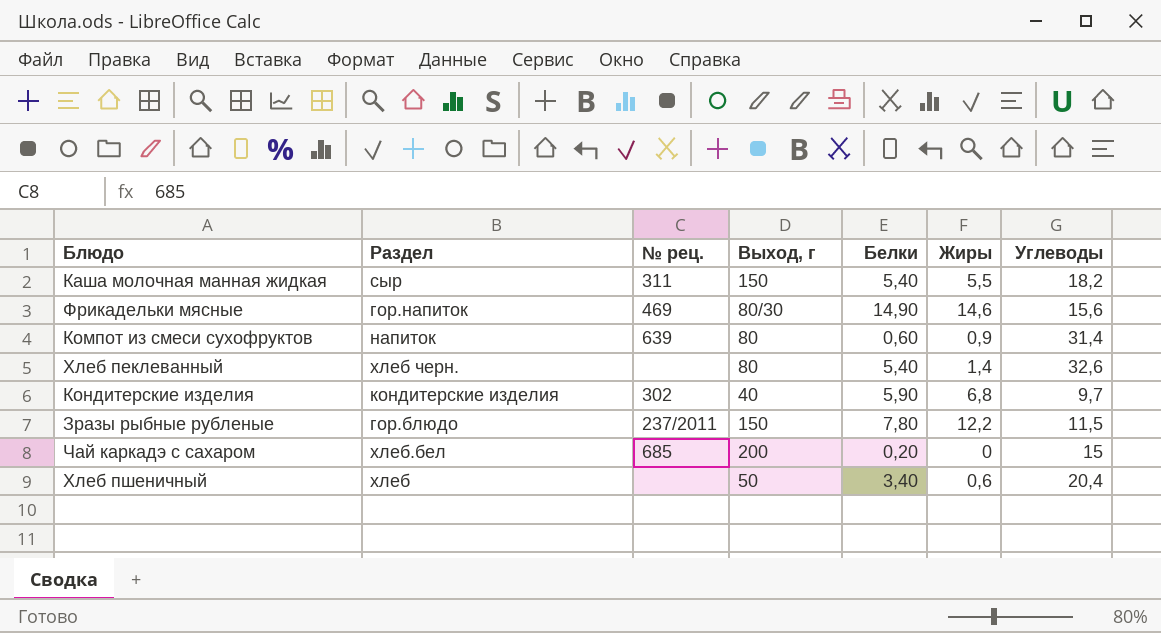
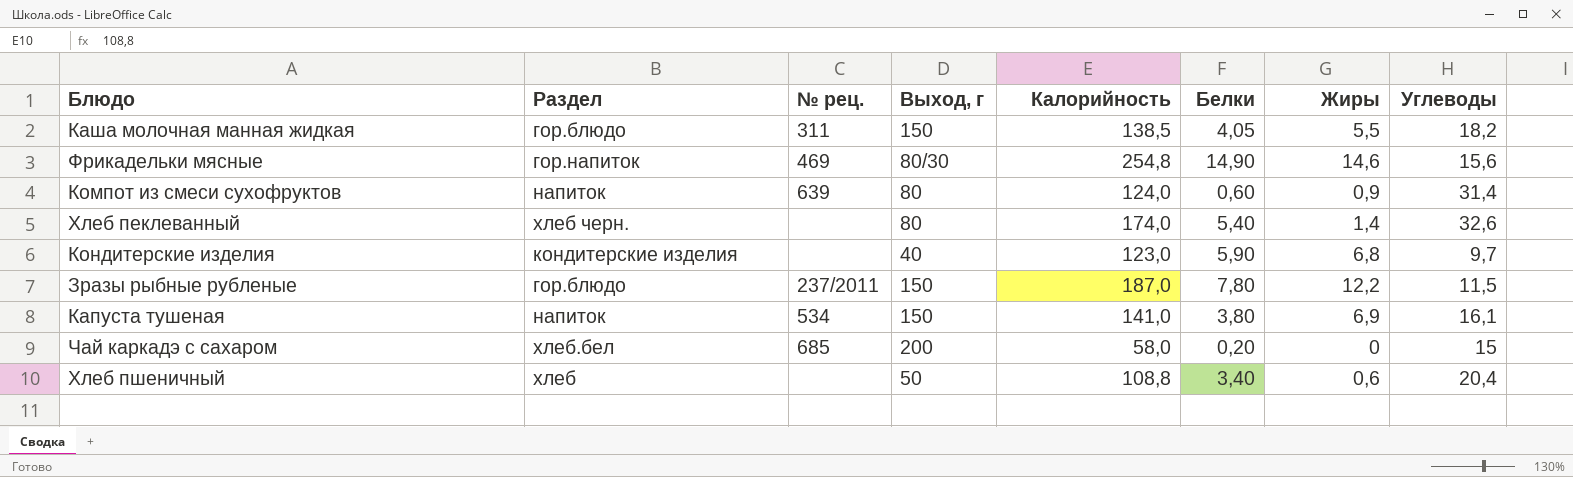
column Калорийность | position: none -> 5
Каша молочная манная жидкая | Раздел: сыр -> гор.блюдо
Каша молочная манная жидкая | Белки: 5,40 -> 4,05
Кондитерские изделия | № рец.: 302 -> none
row Капуста тушеная: none -> напиток | 534 | 150 | 141,0 | 3,80 | 6,9 | 16,1

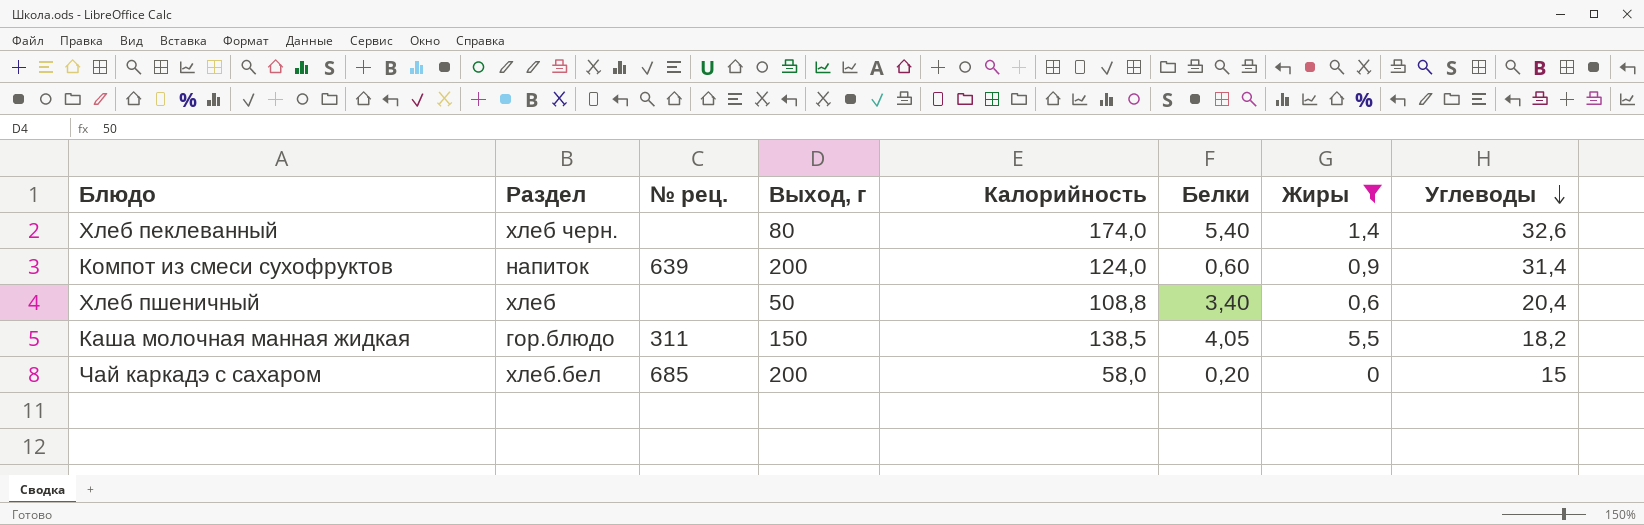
filter: none -> Жиры <= 5,5
row order: none -> Углеводы descending
Компот из смеси сухофруктов | Выход, г: 80 -> 200

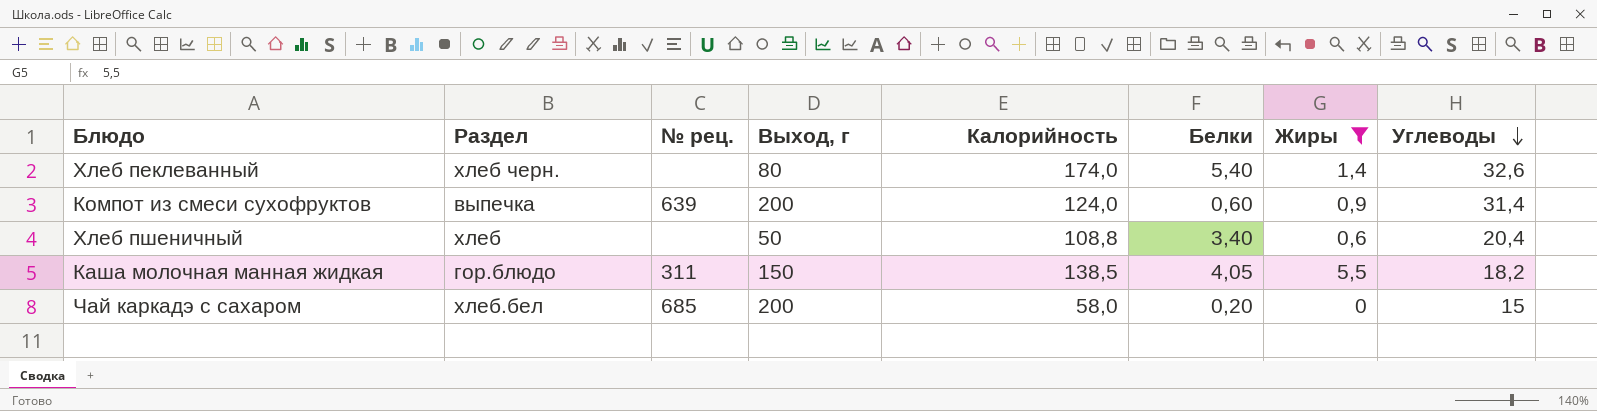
Компот из смеси сухофруктов | Раздел: напиток -> выпечка

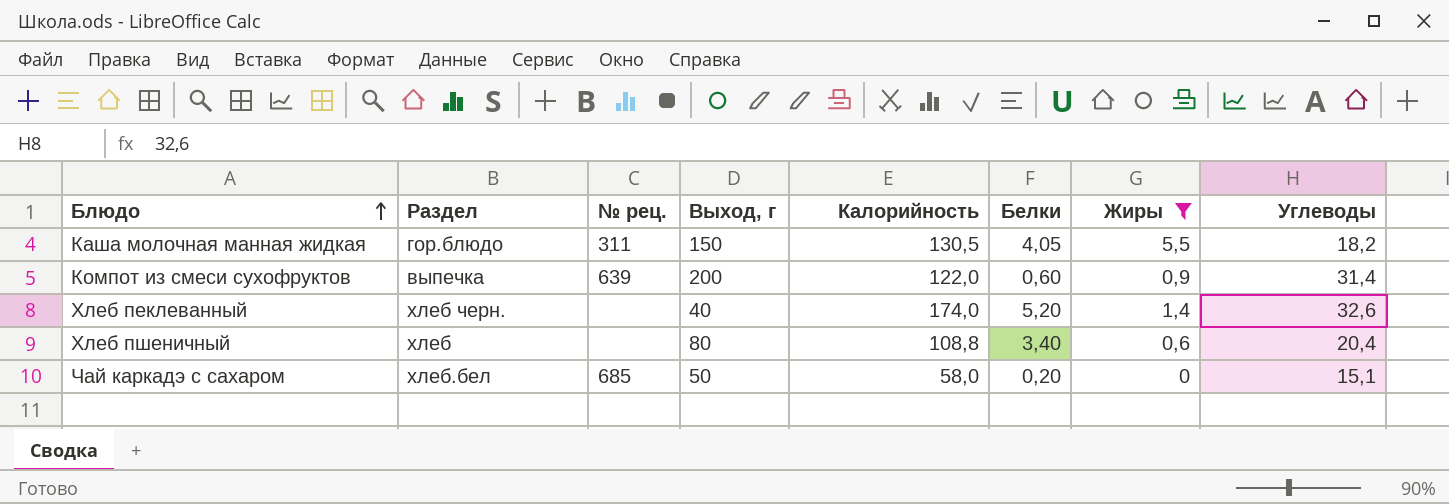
row order: Углеводы descending -> Блюдо ascending
Каша молочная манная жидкая | Калорийность: 138,5 -> 130,5
Компот из смеси сухофруктов | Калорийность: 124,0 -> 122,0
Хлеб пеклеванный | Выход, г: 80 -> 40
Хлеб пеклеванный | Белки: 5,40 -> 5,20
Хлеб пшеничный | Выход, г: 50 -> 80
Чай каркадэ с сахаром | Выход, г: 200 -> 50
Чай каркадэ с сахаром | Углеводы: 15 -> 15,1

